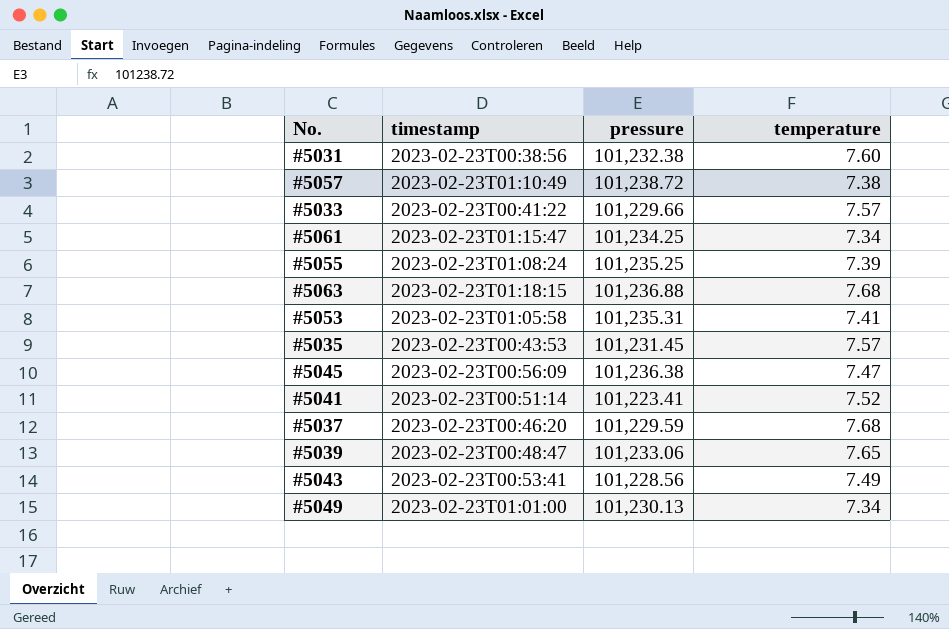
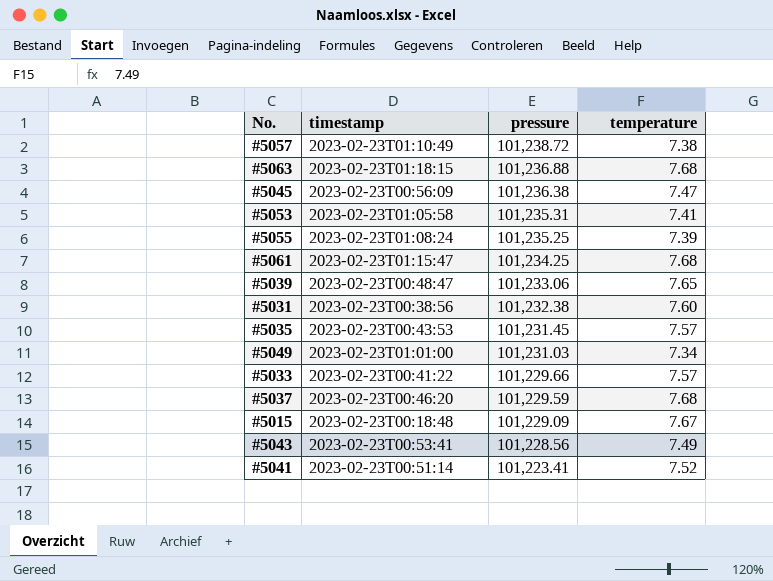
row order: none -> pressure descending
#5061 | temperature: 7.34 -> 7.68
#5049 | pressure: 101,230.13 -> 101,231.03
row #5015: none -> 2023-02-23T00:18:48 | 101,229.09 | 7.67

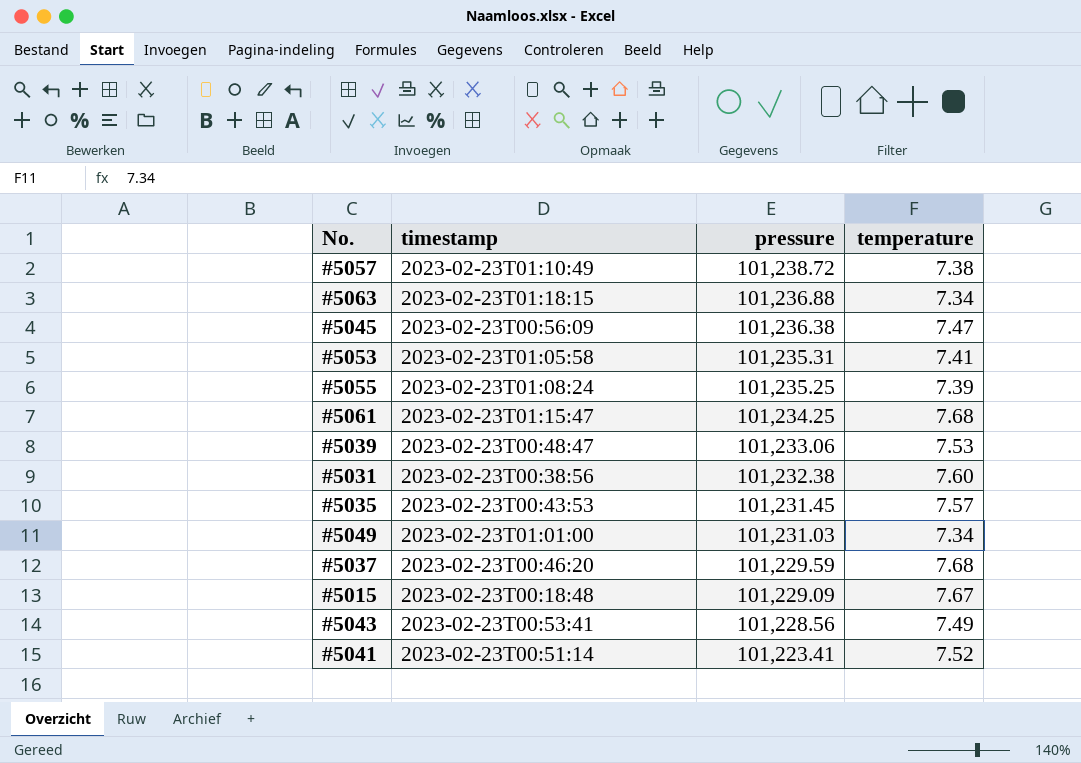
row #5033: 2023-02-23T00:41:22 | 101,229.66 | 7.57 -> none
#5063 | temperature: 7.68 -> 7.34
#5039 | temperature: 7.65 -> 7.53

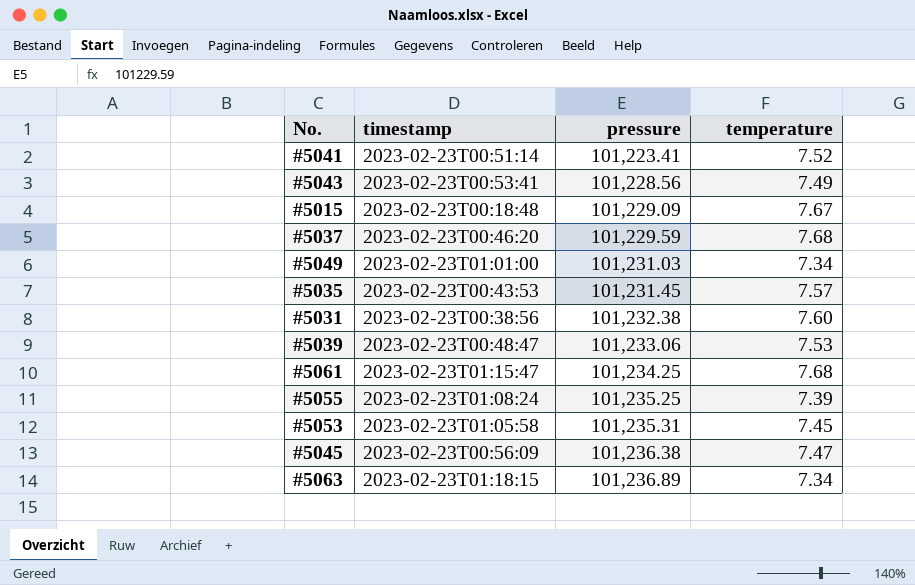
row order: pressure descending -> pressure ascending
row #5057: 2023-02-23T01:10:49 | 101,238.72 | 7.38 -> none
#5053 | temperature: 7.41 -> 7.45
#5063 | pressure: 101,236.88 -> 101,236.89

